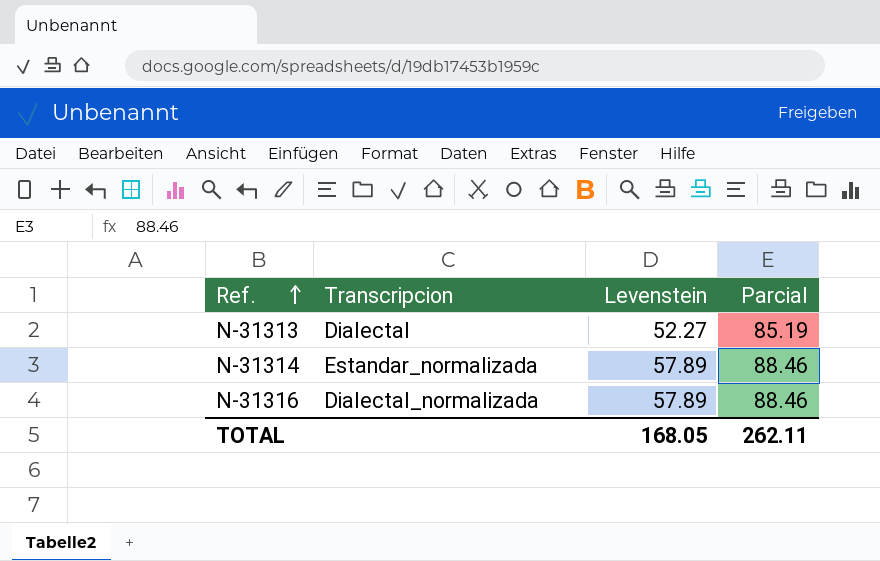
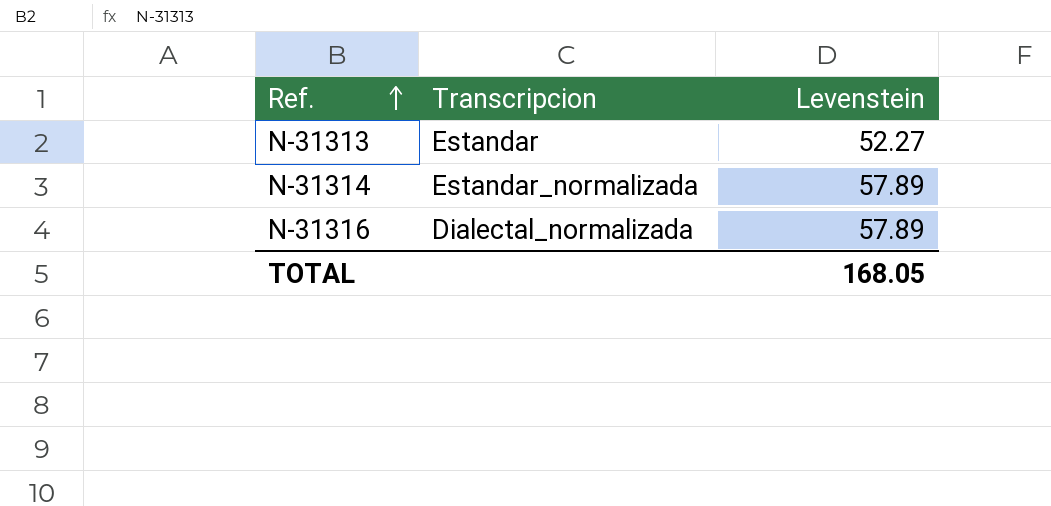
column Parcial | position: 4 -> none
N-31313 | Transcripcion: Dialectal -> Estandar

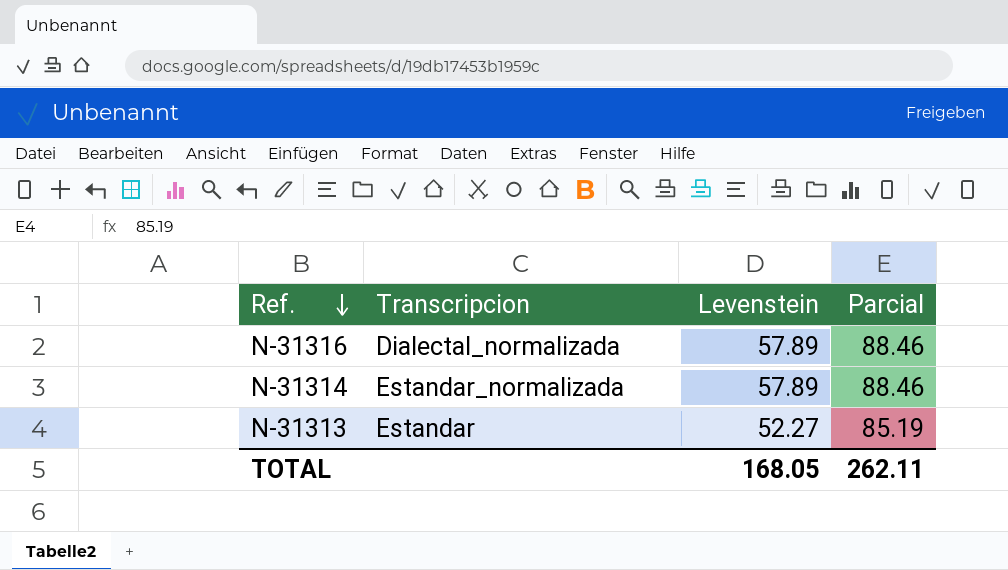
row order: Ref. ascending -> Ref. descending
column Parcial | position: none -> 4

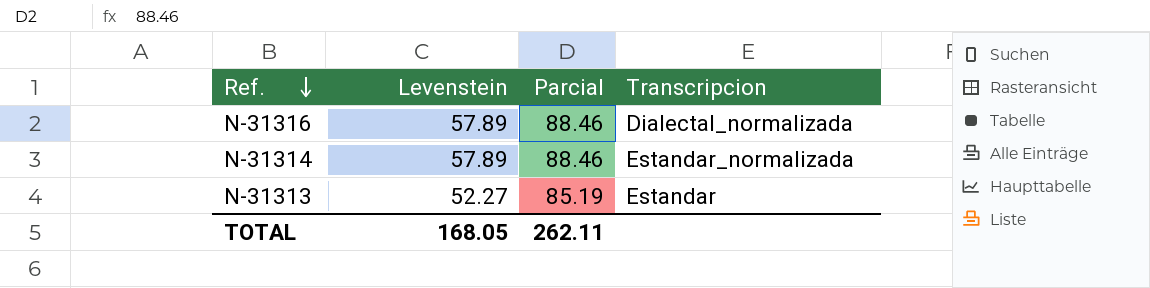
column Transcripcion | position: 2 -> 4

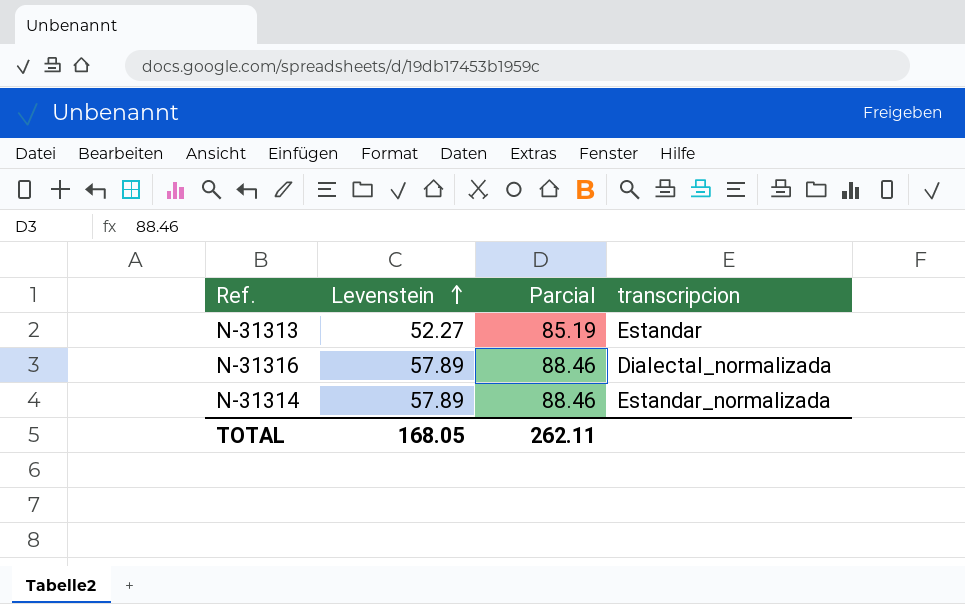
row order: Ref. descending -> Levenstein ascending
column name: Transcripcion -> transcripcion

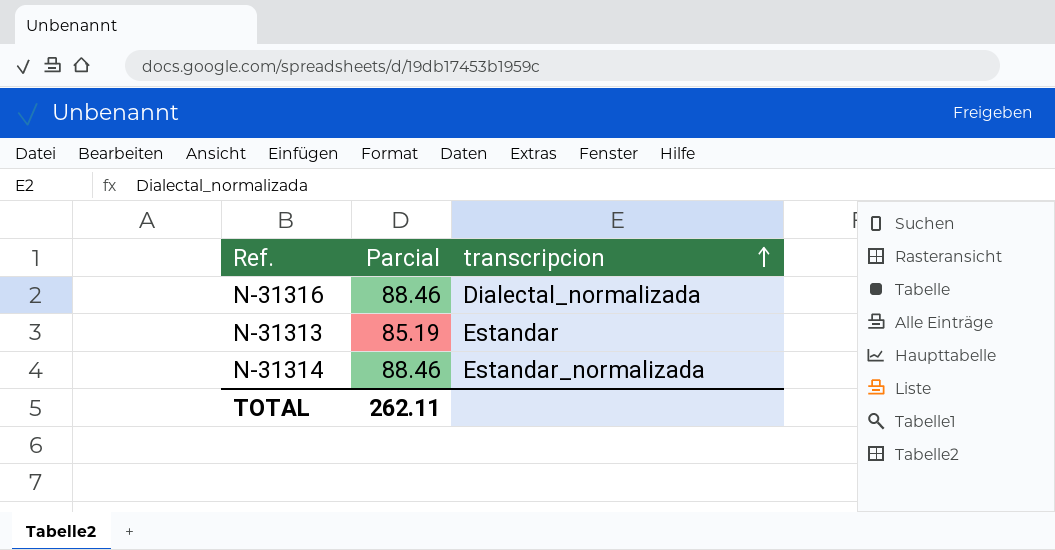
row order: Levenstein ascending -> transcripcion ascending
column Levenstein | position: 2 -> none

